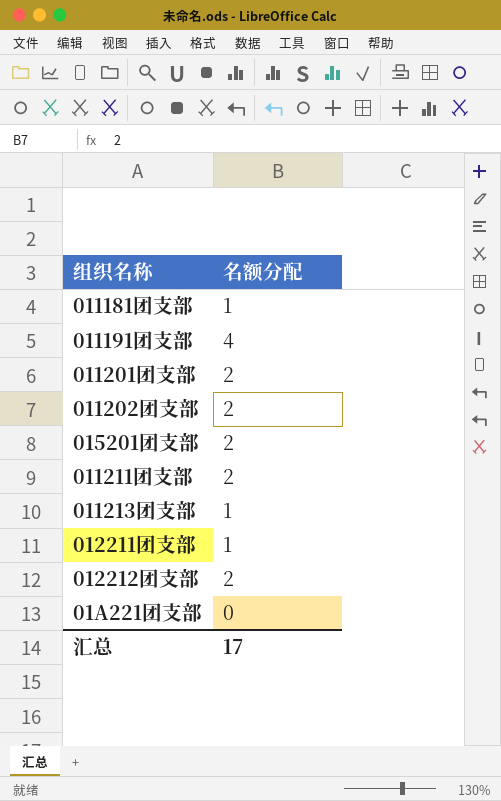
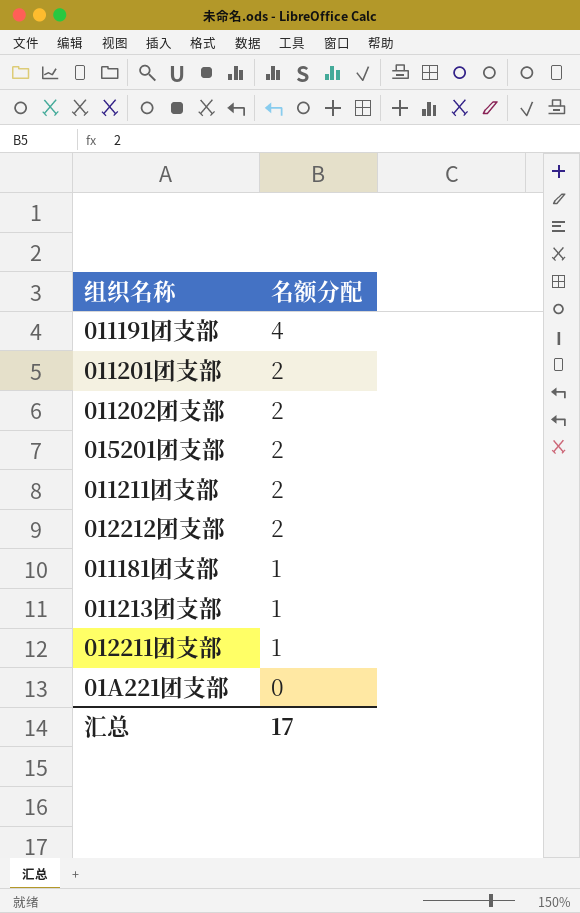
row order: none -> 名额分配 descending

